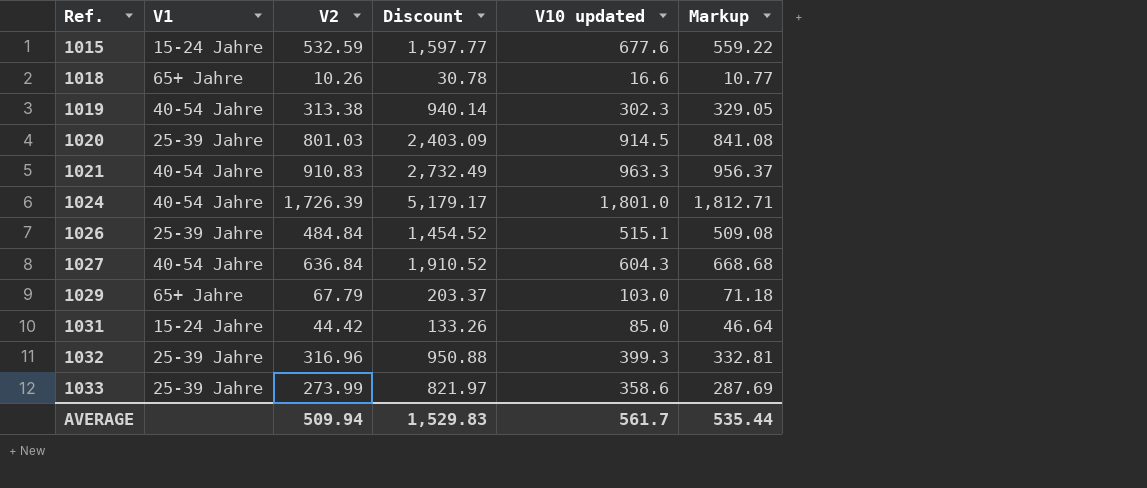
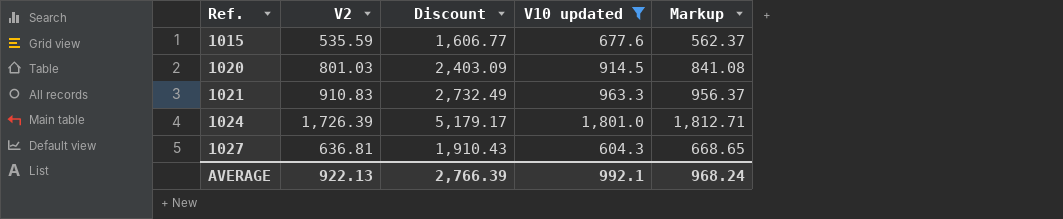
filter: none -> V10 updated >= 604.3
column V1 | position: 2 -> none
1015 | V2: 532.59 -> 535.59
1015 | Discount: 1,597.77 -> 1,606.77
1015 | Markup: 559.22 -> 562.37
1027 | V2: 636.84 -> 636.81
1027 | Discount: 1,910.52 -> 1,910.43
1027 | Markup: 668.68 -> 668.65
AVERAGE | V2: 509.94 -> 922.13
AVERAGE | Discount: 1,529.83 -> 2,766.39
AVERAGE | V10 updated: 561.7 -> 992.1
AVERAGE | Markup: 535.44 -> 968.24

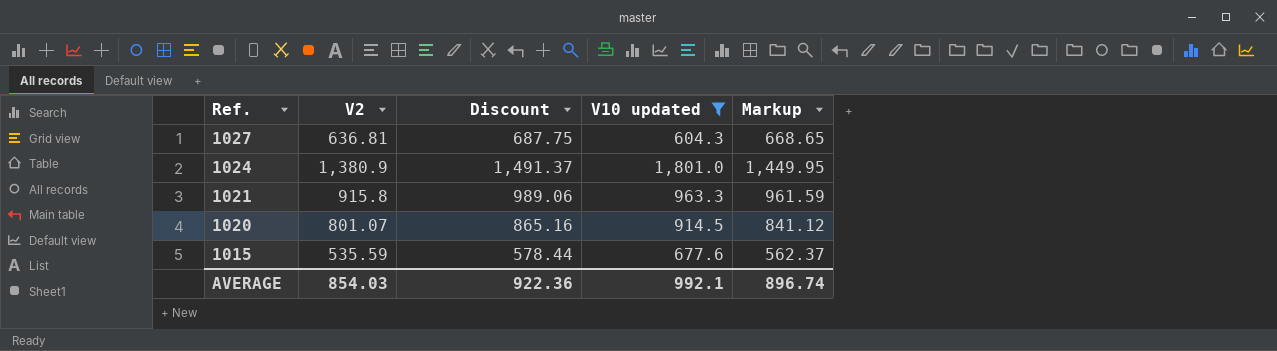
row order: Ref. ascending -> Ref. descending
column Discount | formula: [V2] * 3 -> [V2] * 1.08
1024 | V2: 1,726.39 -> 1,380.9
1024 | Markup: 1,812.71 -> 1,449.95
1021 | V2: 910.83 -> 915.8
1021 | Markup: 956.37 -> 961.59
1020 | V2: 801.03 -> 801.07
1020 | Markup: 841.08 -> 841.12
AVERAGE | V2: 922.13 -> 854.03
AVERAGE | Discount: 2,766.39 -> 922.36
AVERAGE | Markup: 968.24 -> 896.74

